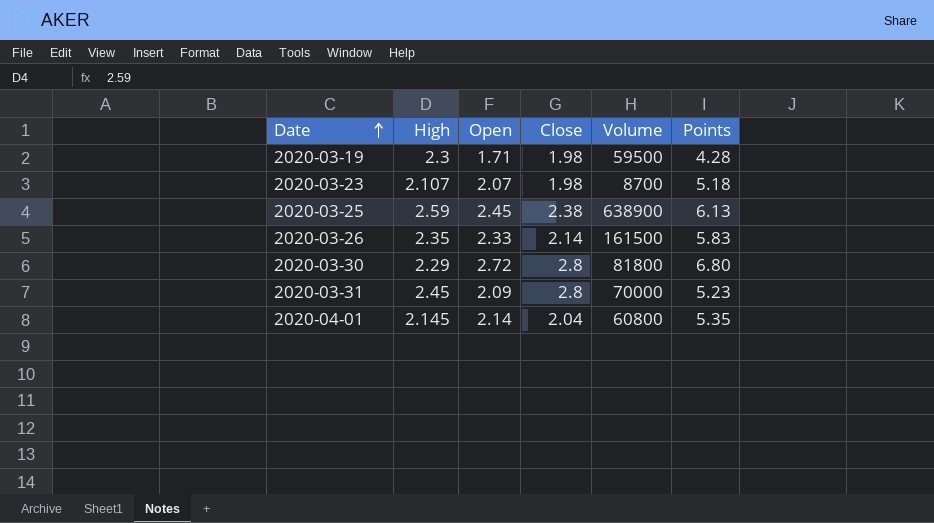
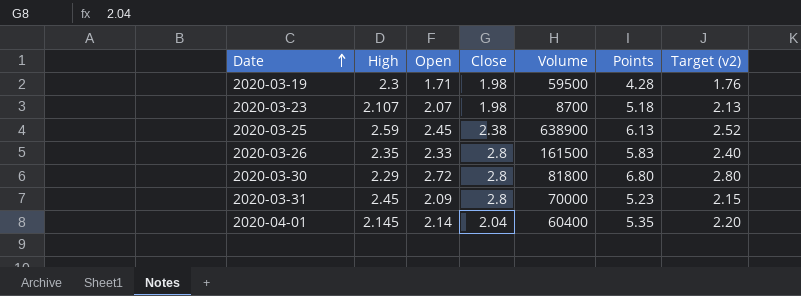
column Target (v2) | formula: none -> [Open] * 1.03
2020-03-26 | Close: 2.14 -> 2.8
2020-04-01 | Volume: 60800 -> 60400

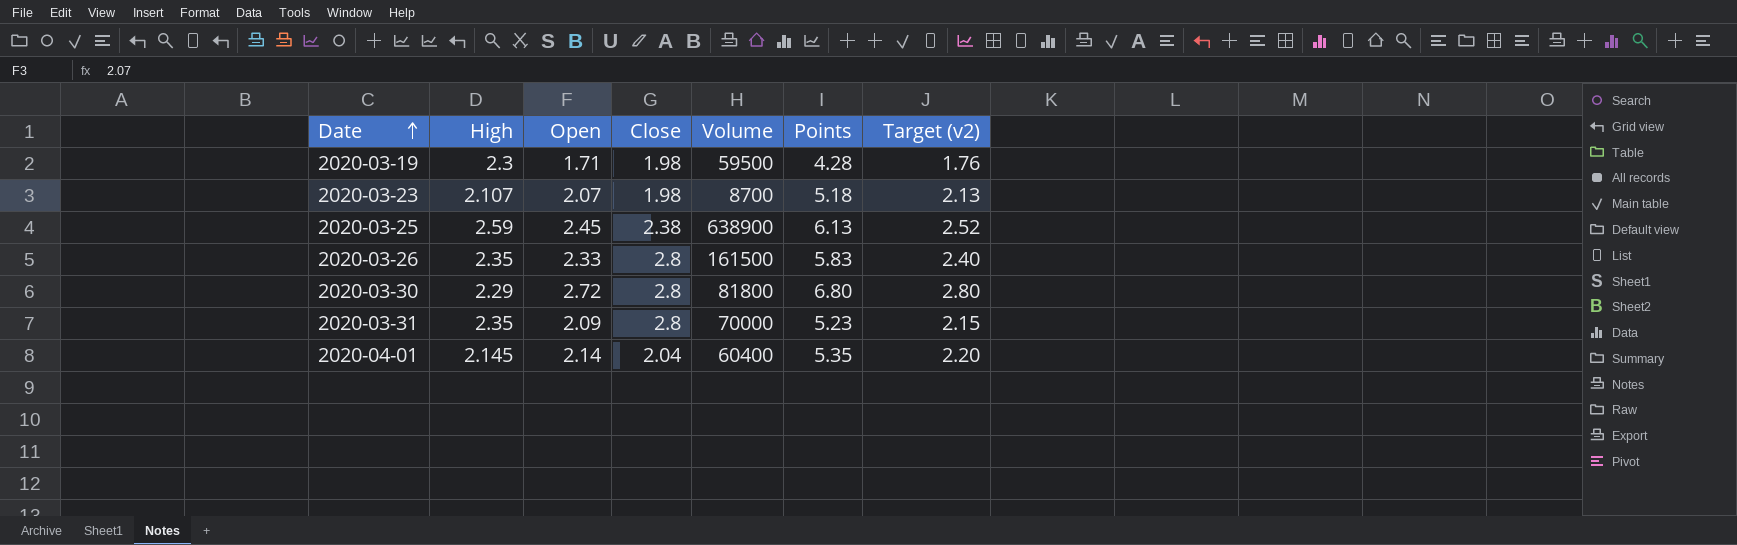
2020-03-31 | High: 2.45 -> 2.35

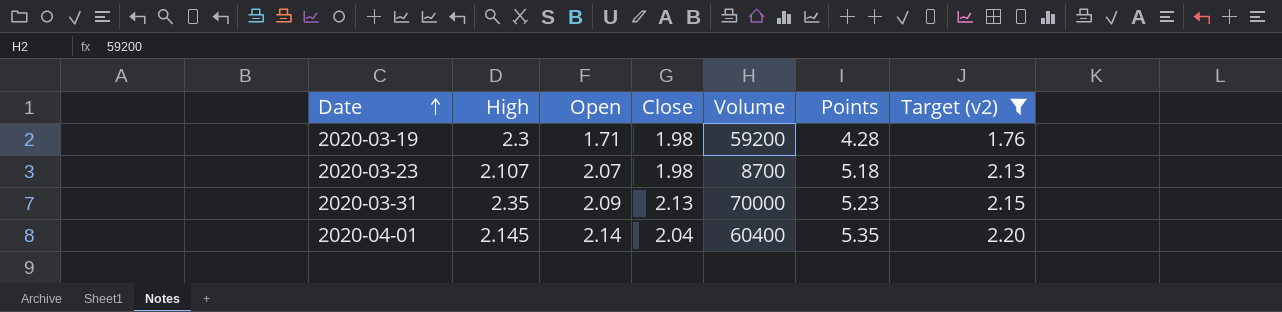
filter: none -> Target (v2) <= 2.20
2020-03-19 | Volume: 59500 -> 59200
2020-03-31 | Close: 2.8 -> 2.13

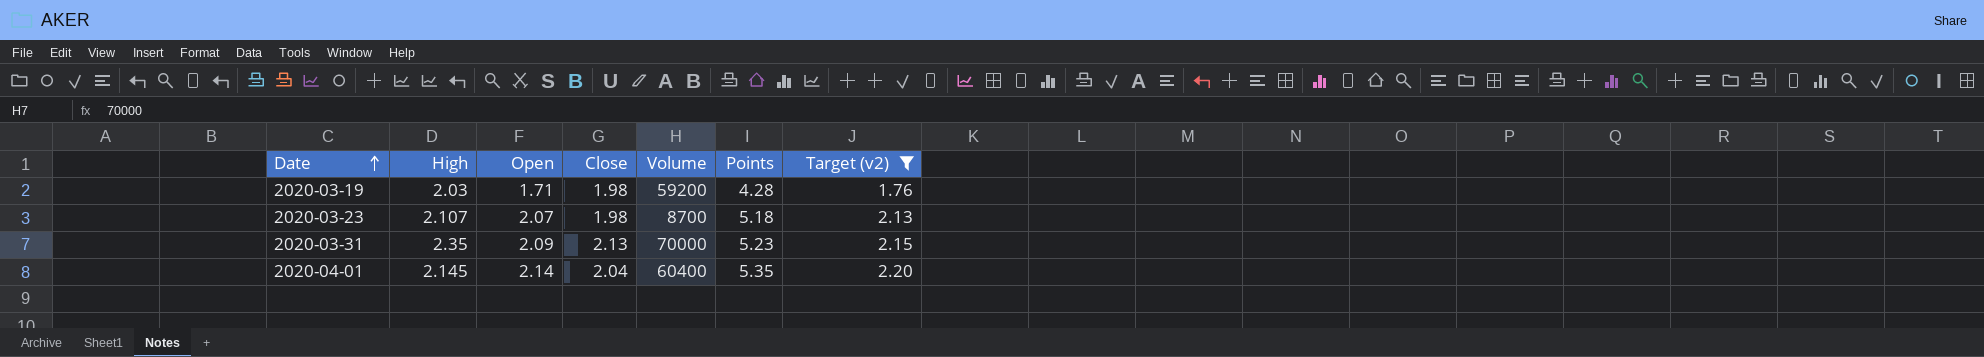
2020-03-19 | High: 2.3 -> 2.03

